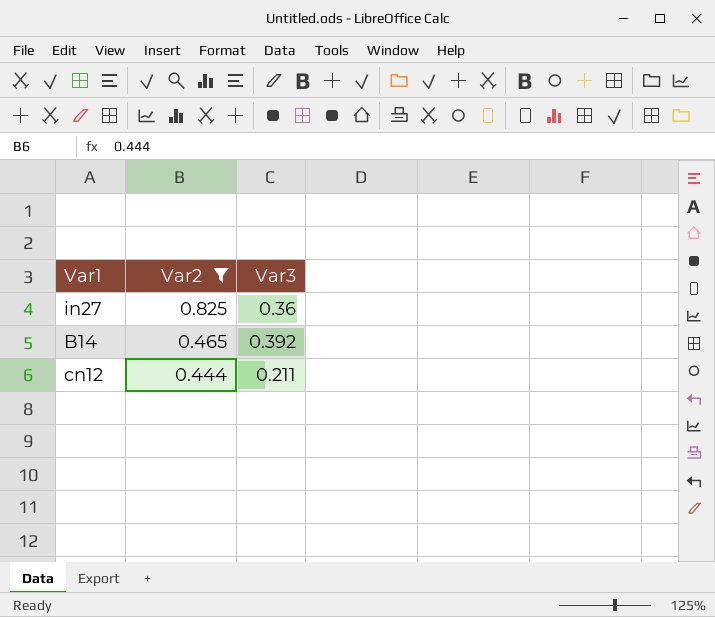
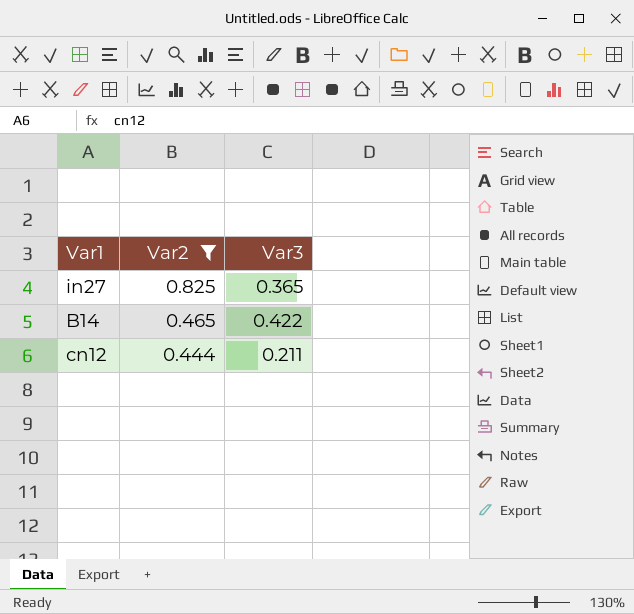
in27 | Var3: 0.36 -> 0.365
B14 | Var3: 0.392 -> 0.422

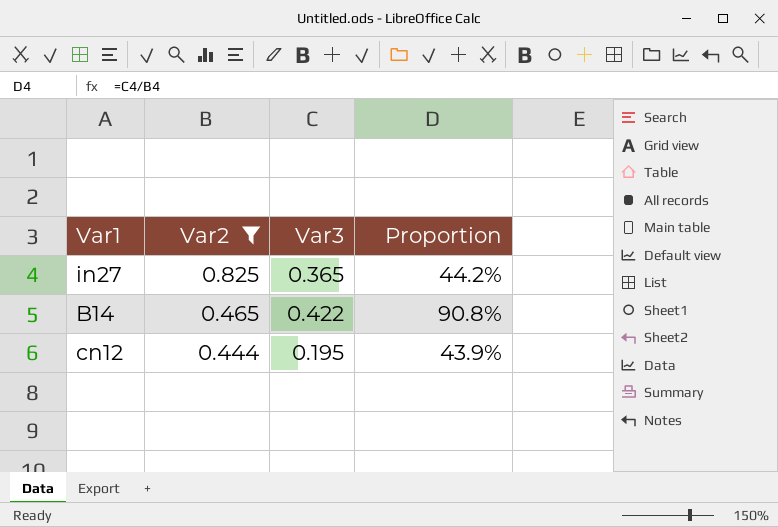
column Proportion | formula: none -> [Var3] / [Var2]
cn12 | Var3: 0.211 -> 0.195

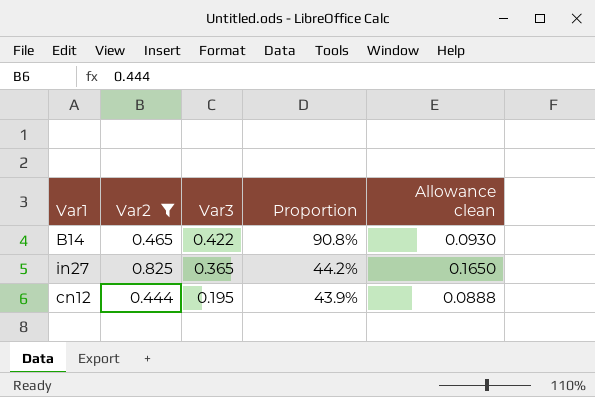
row order: Var2 descending -> Var3 descending
column Allowance clean | formula: none -> [Var2] * 0.2

